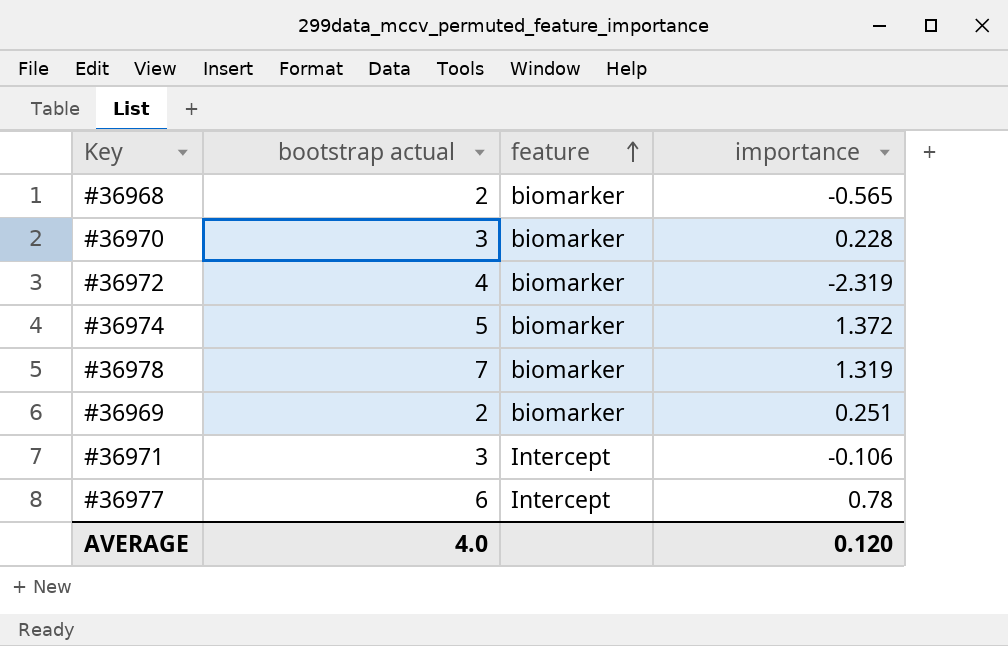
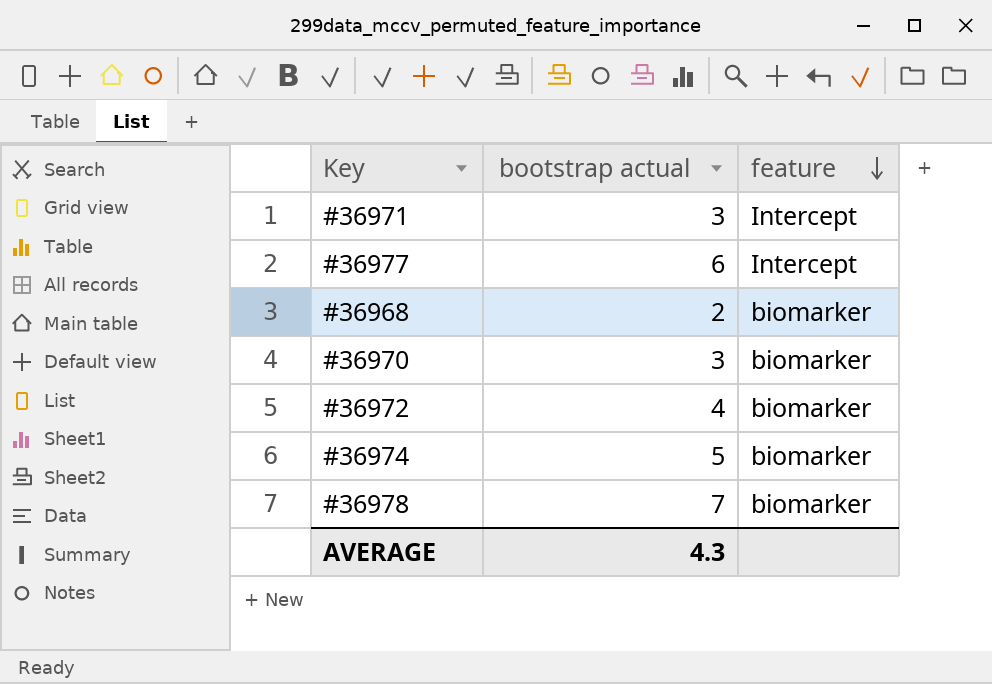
row order: feature ascending -> feature descending
column importance | position: 4 -> none
row #36969: 2 | biomarker | 0.251 -> none
AVERAGE | bootstrap actual: 4.0 -> 4.3

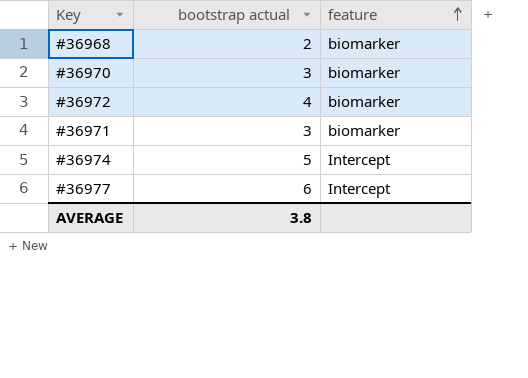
row order: feature descending -> feature ascending
row #36978: 7 | biomarker -> none
#36971 | feature: Intercept -> biomarker
#36974 | feature: biomarker -> Intercept
AVERAGE | bootstrap actual: 4.3 -> 3.8

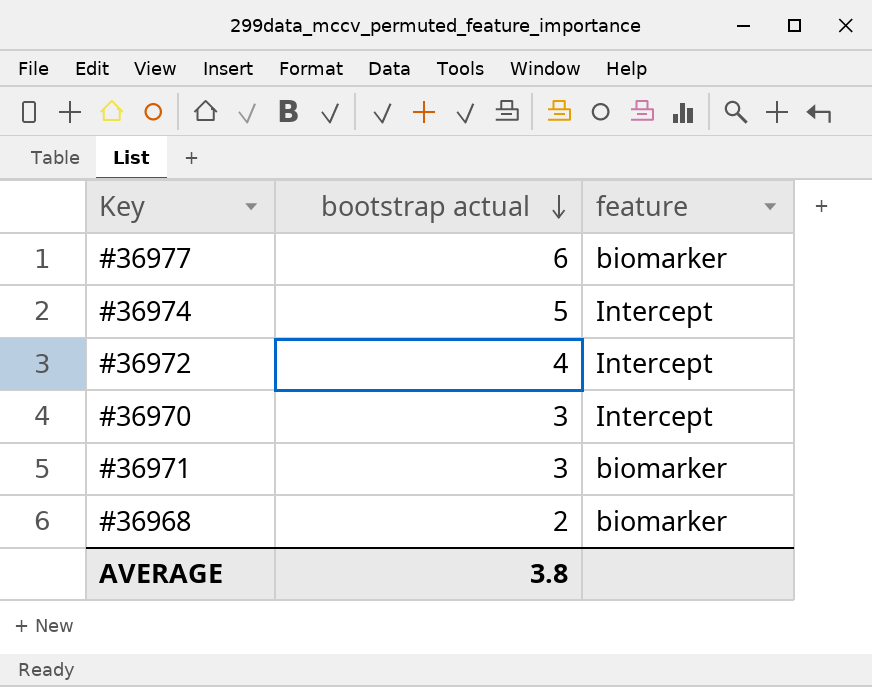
row order: feature ascending -> bootstrap actual descending
#36977 | feature: Intercept -> biomarker
#36972 | feature: biomarker -> Intercept
#36970 | feature: biomarker -> Intercept

